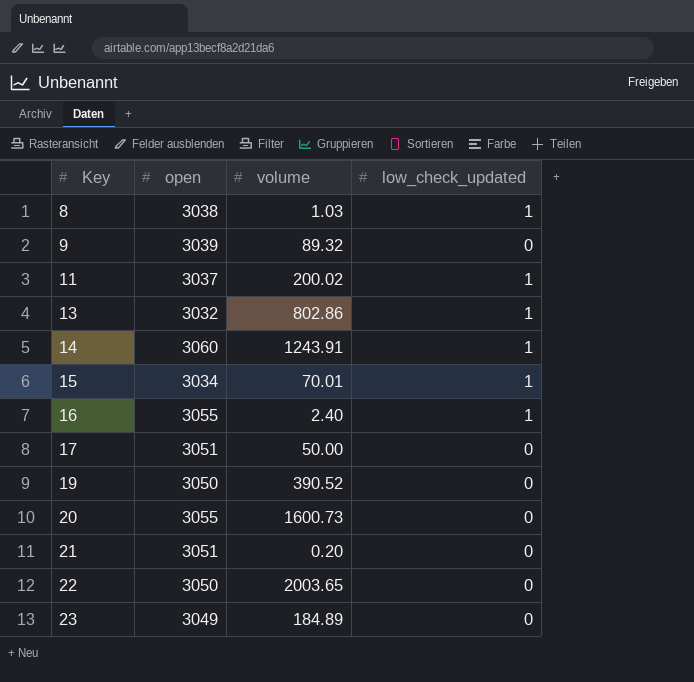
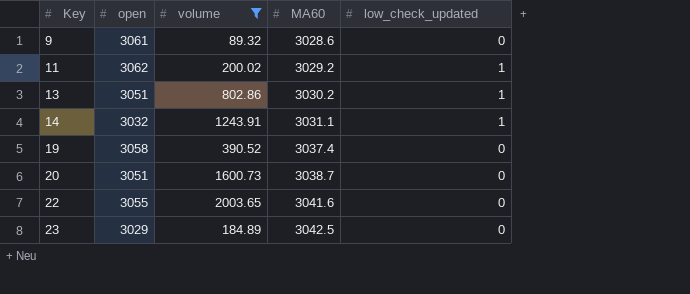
filter: none -> volume >= 89.32
column MA60 | position: none -> 4
9 | open: 3039 -> 3061
11 | open: 3037 -> 3062
13 | open: 3032 -> 3051
14 | open: 3060 -> 3032
19 | open: 3050 -> 3058
20 | open: 3055 -> 3051
22 | open: 3050 -> 3055
23 | open: 3049 -> 3029

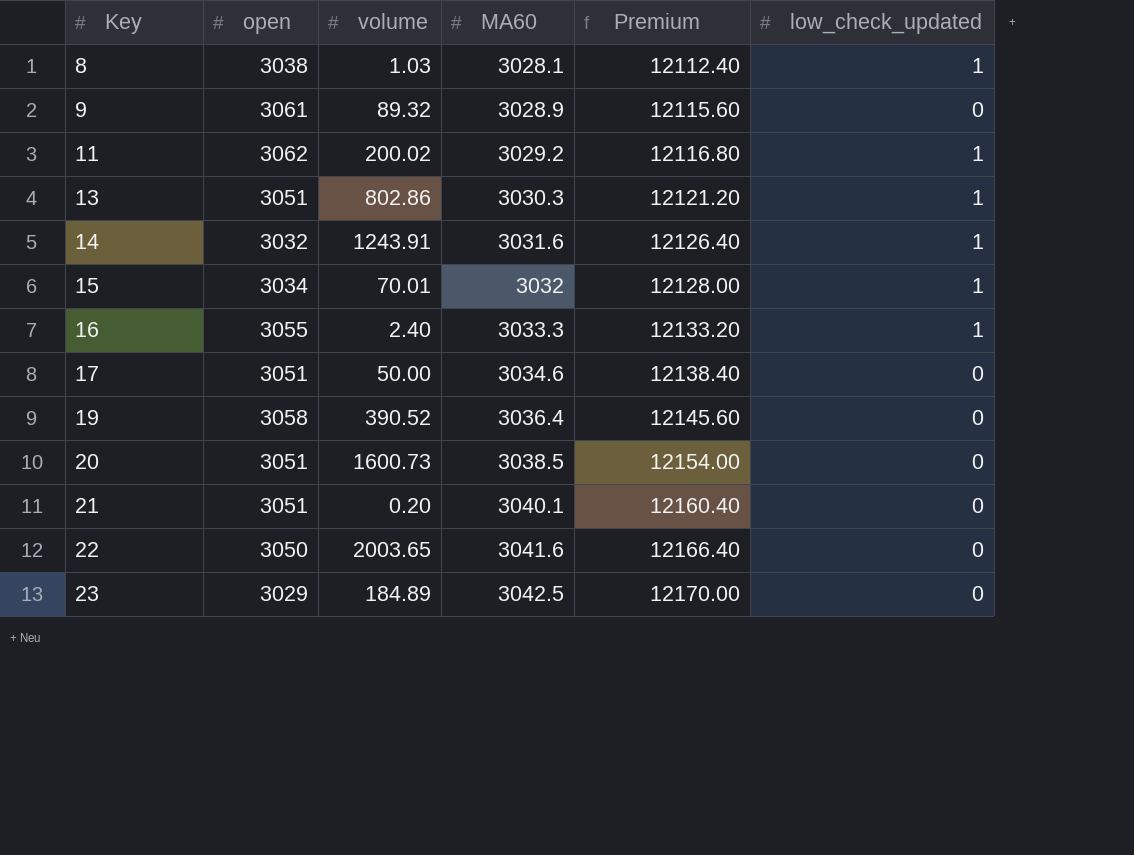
filter: volume >= 89.32 -> none
column Premium | formula: none -> [MA60] * 4
9 | MA60: 3028.6 -> 3028.9
13 | MA60: 3030.2 -> 3030.3
14 | MA60: 3031.1 -> 3031.6
19 | MA60: 3037.4 -> 3036.4
20 | MA60: 3038.7 -> 3038.5
22 | open: 3055 -> 3050

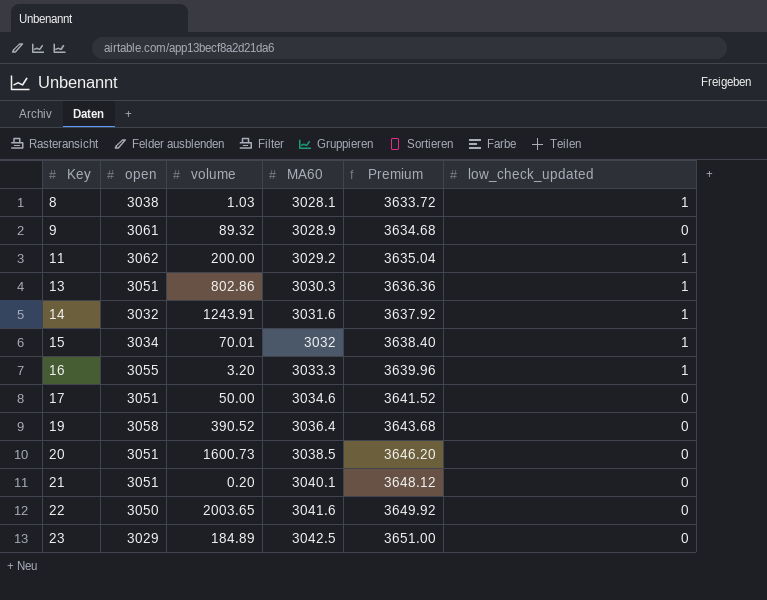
column Premium | formula: [MA60] * 4 -> [MA60] * 1.2
11 | volume: 200.02 -> 200.00
16 | volume: 2.40 -> 3.20

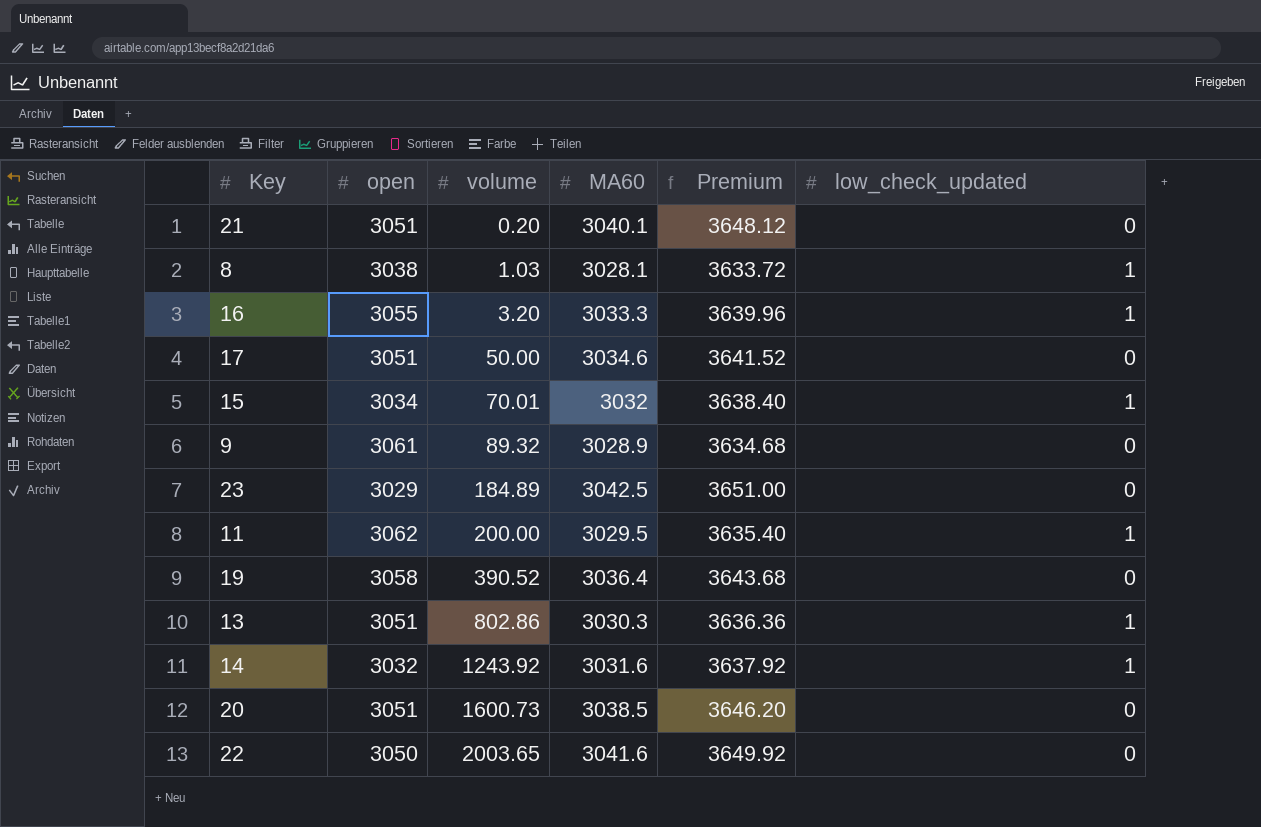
row order: Key ascending -> volume ascending
11 | MA60: 3029.2 -> 3029.5
11 | Premium: 3635.04 -> 3635.40
14 | volume: 1243.91 -> 1243.92

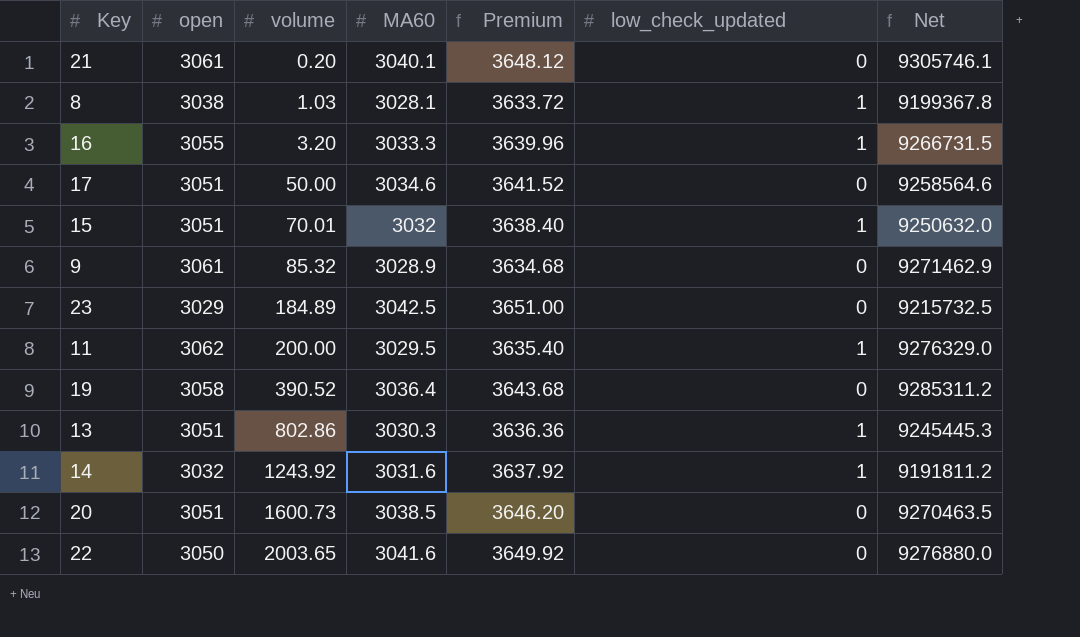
column Net | formula: none -> [open] * [MA60]
21 | open: 3051 -> 3061
15 | open: 3034 -> 3051
9 | volume: 89.32 -> 85.32

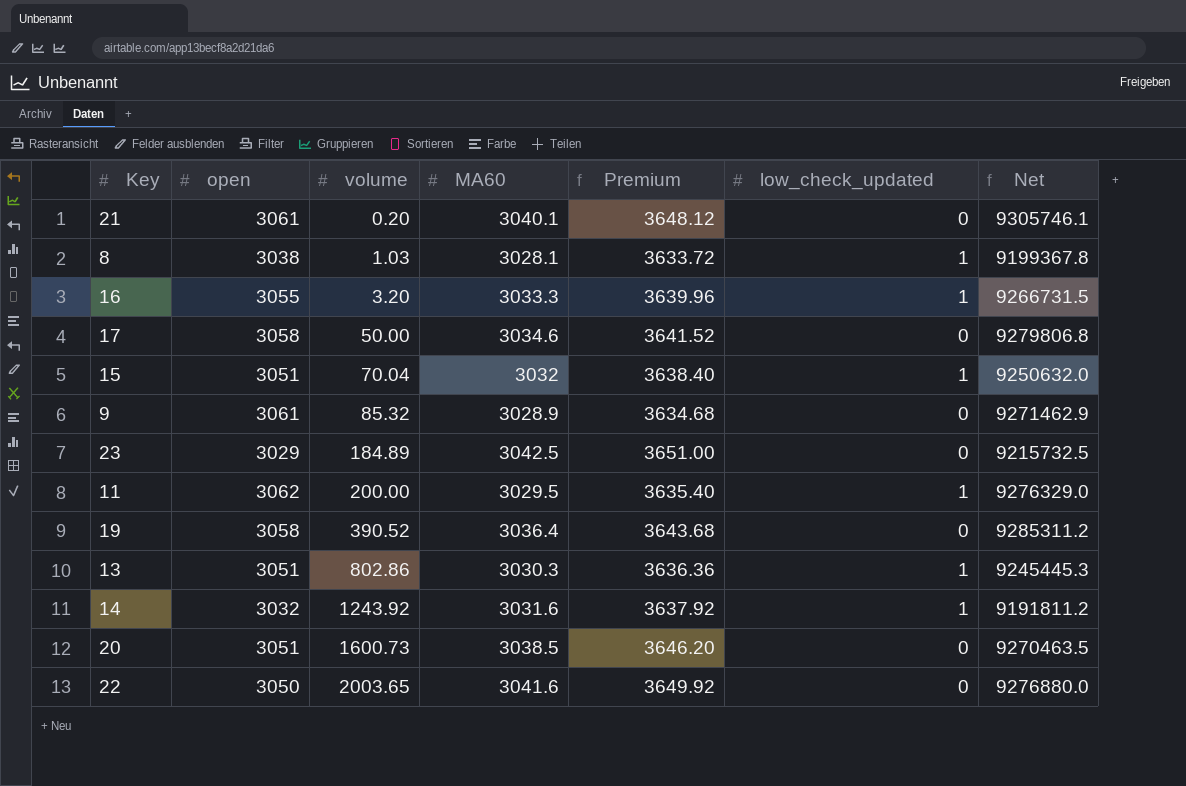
17 | open: 3051 -> 3058
17 | Net: 9258564.6 -> 9279806.8
15 | volume: 70.01 -> 70.04

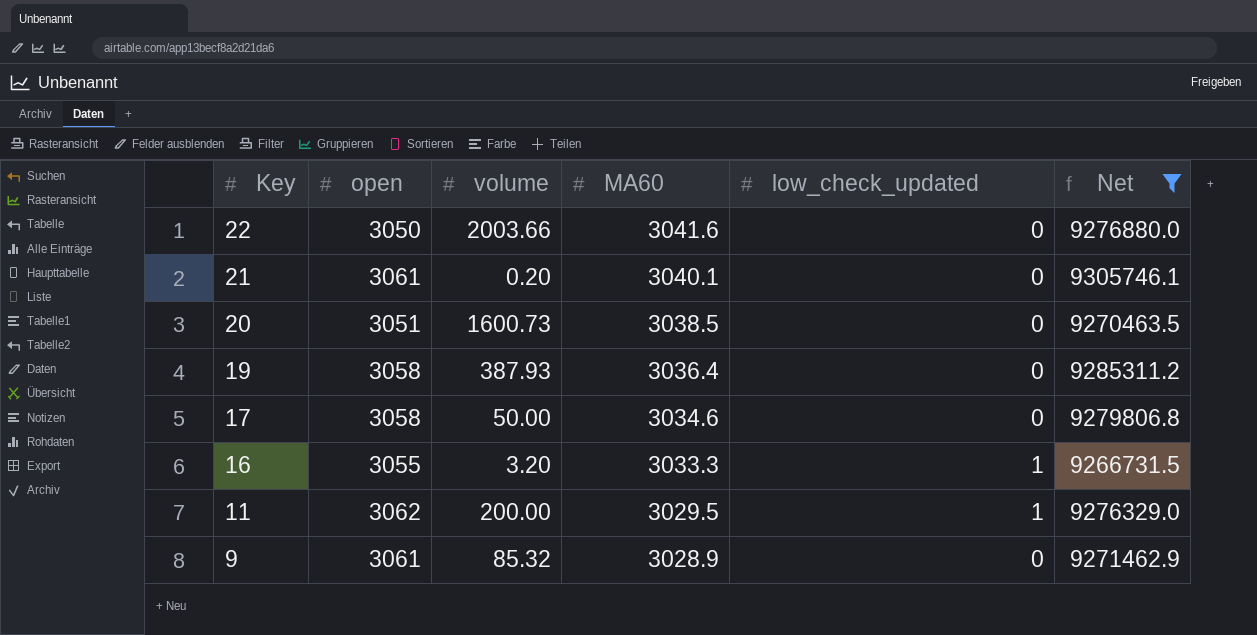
filter: none -> Net >= 9266731.5
row order: volume ascending -> Key descending
column Premium | formula: [MA60] * 1.2 -> none
22 | volume: 2003.65 -> 2003.66
19 | volume: 390.52 -> 387.93

